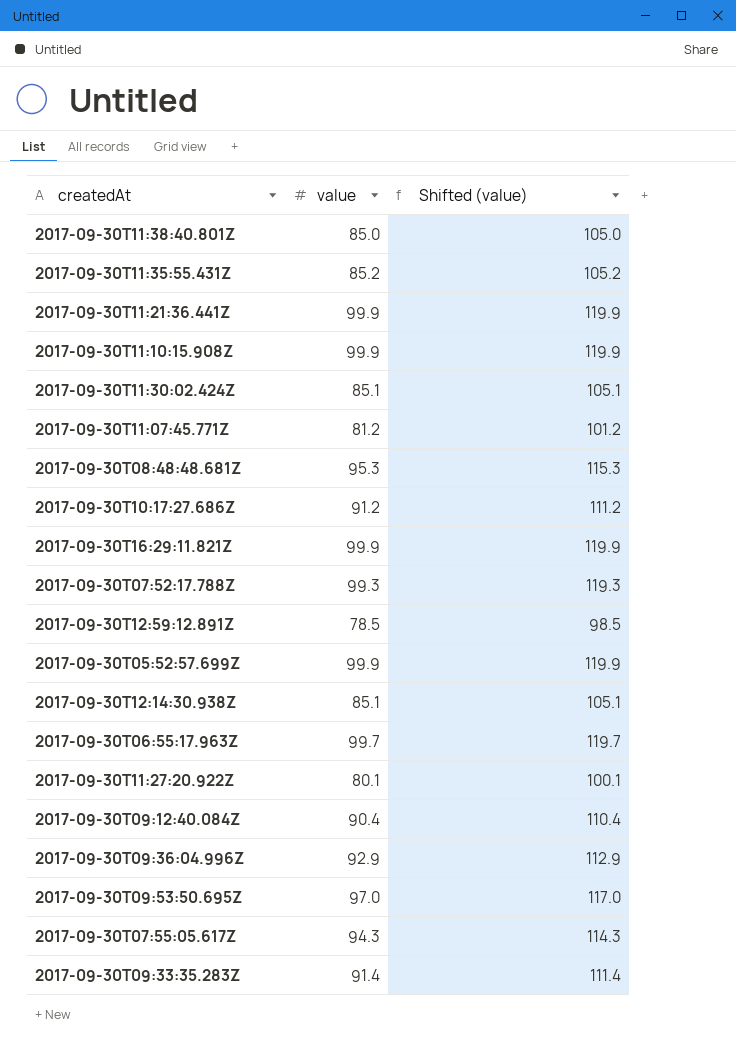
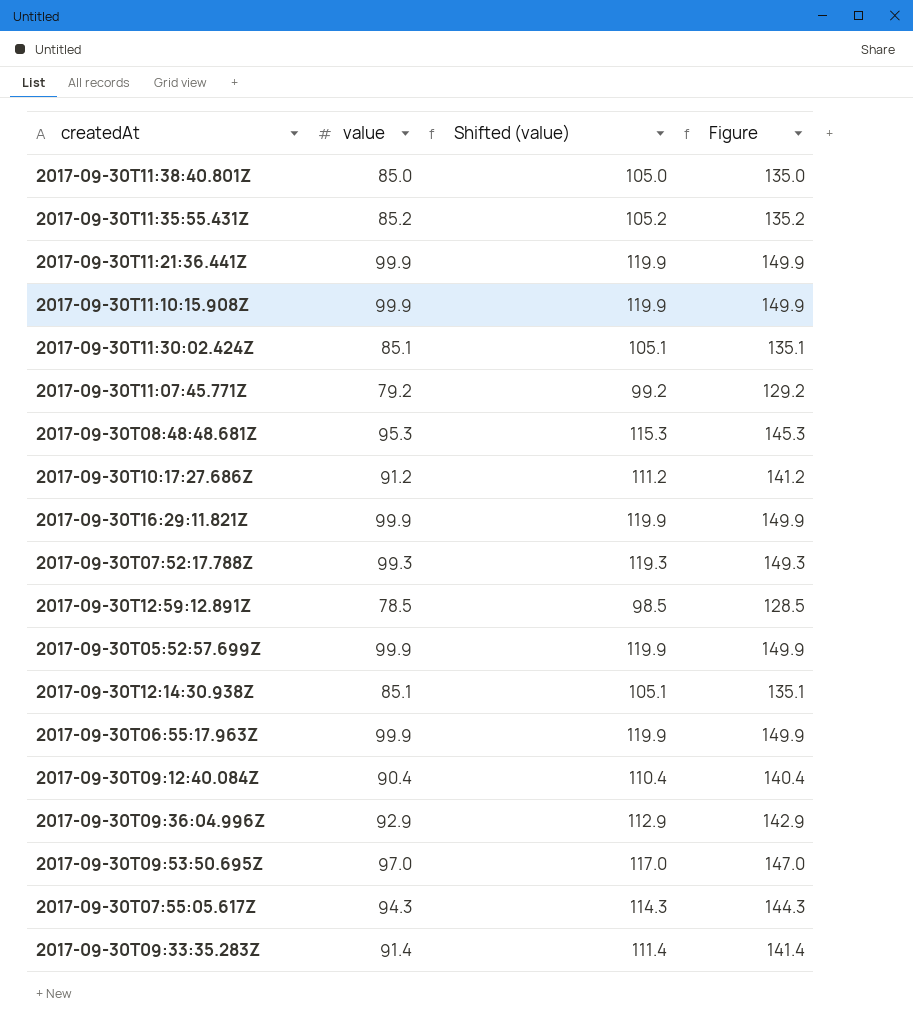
column Figure | formula: none -> [value] + 50
row 2017-09-30T11:27:20.922Z: 80.1 | 100.1 -> none
2017-09-30T11:07:45.771Z | value: 81.2 -> 79.2
2017-09-30T11:07:45.771Z | Shifted (value): 101.2 -> 99.2
2017-09-30T06:55:17.963Z | value: 99.7 -> 99.9
2017-09-30T06:55:17.963Z | Shifted (value): 119.7 -> 119.9

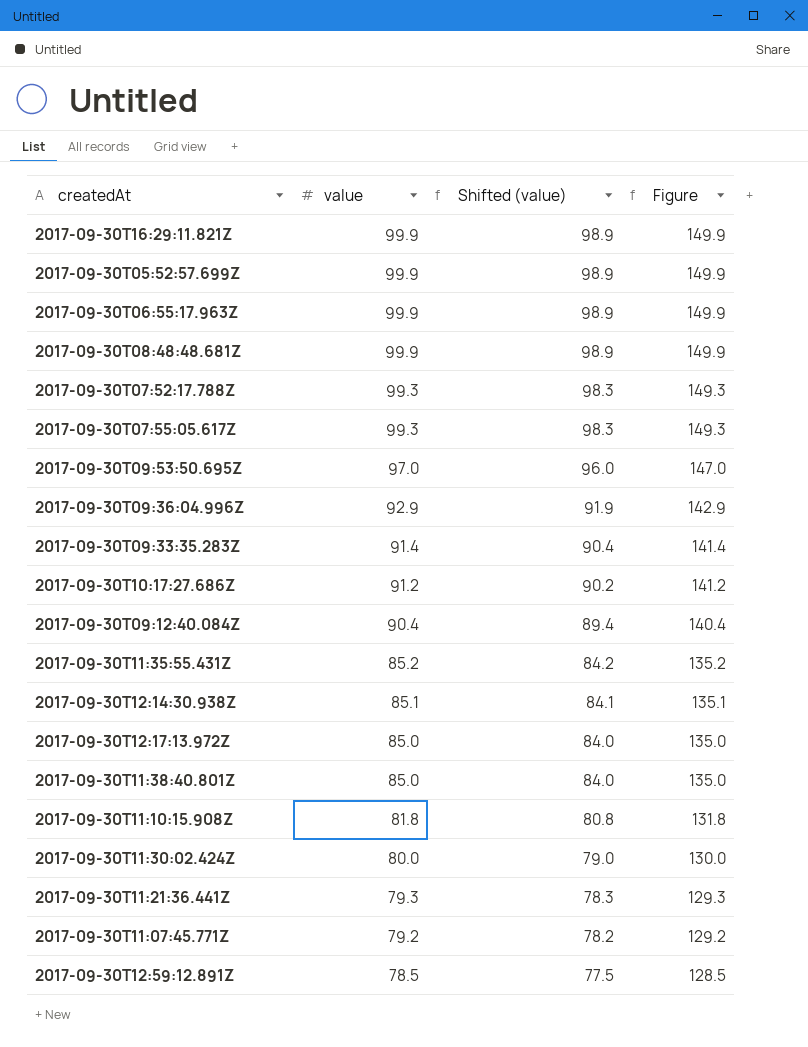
row order: none -> value descending
column Shifted (value) | formula: [value] + 20 -> [value] - 1
2017-09-30T08:48:48.681Z | value: 95.3 -> 99.9
2017-09-30T08:48:48.681Z | Figure: 145.3 -> 149.9
2017-09-30T07:55:05.617Z | value: 94.3 -> 99.3
2017-09-30T07:55:05.617Z | Figure: 144.3 -> 149.3
row 2017-09-30T12:17:13.972Z: none -> 85.0 | 84.0 | 135.0
2017-09-30T11:10:15.908Z | value: 99.9 -> 81.8
2017-09-30T11:10:15.908Z | Figure: 149.9 -> 131.8
2017-09-30T11:30:02.424Z | value: 85.1 -> 80.0
2017-09-30T11:30:02.424Z | Figure: 135.1 -> 130.0
2017-09-30T11:21:36.441Z | value: 99.9 -> 79.3
2017-09-30T11:21:36.441Z | Figure: 149.9 -> 129.3

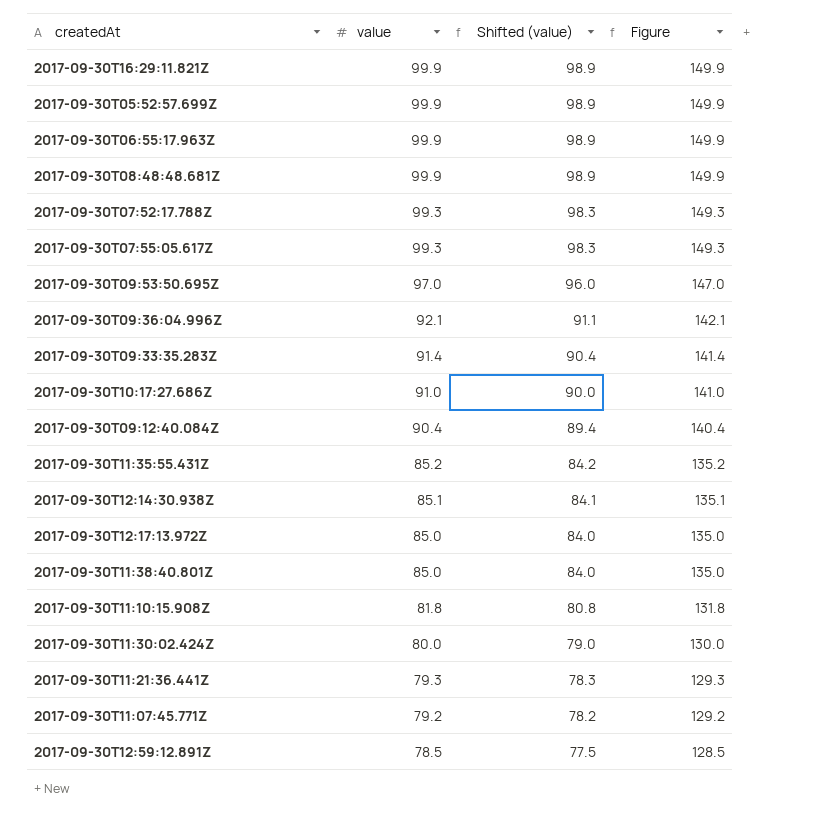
2017-09-30T09:36:04.996Z | value: 92.9 -> 92.1
2017-09-30T09:36:04.996Z | Shifted (value): 91.9 -> 91.1
2017-09-30T09:36:04.996Z | Figure: 142.9 -> 142.1
2017-09-30T10:17:27.686Z | value: 91.2 -> 91.0
2017-09-30T10:17:27.686Z | Shifted (value): 90.2 -> 90.0
2017-09-30T10:17:27.686Z | Figure: 141.2 -> 141.0

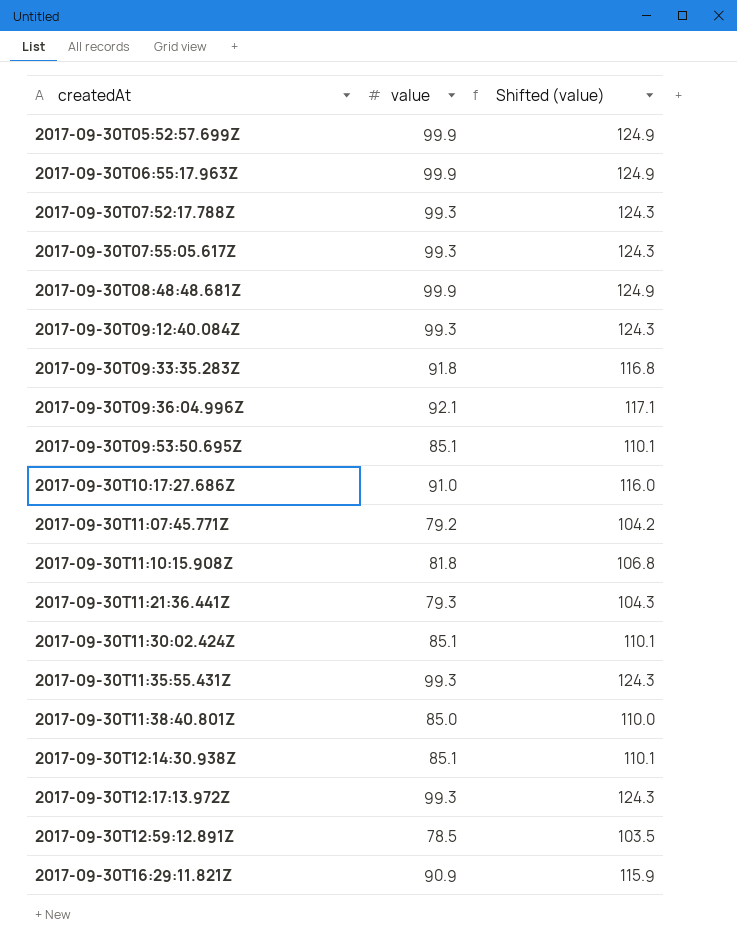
row order: value descending -> createdAt ascending
column Figure | formula: [value] + 50 -> none
column Shifted (value) | formula: [value] - 1 -> [value] + 25
2017-09-30T09:12:40.084Z | value: 90.4 -> 99.3
2017-09-30T09:33:35.283Z | value: 91.4 -> 91.8
2017-09-30T09:53:50.695Z | value: 97.0 -> 85.1
2017-09-30T11:30:02.424Z | value: 80.0 -> 85.1
2017-09-30T11:35:55.431Z | value: 85.2 -> 99.3
2017-09-30T12:17:13.972Z | value: 85.0 -> 99.3
2017-09-30T16:29:11.821Z | value: 99.9 -> 90.9

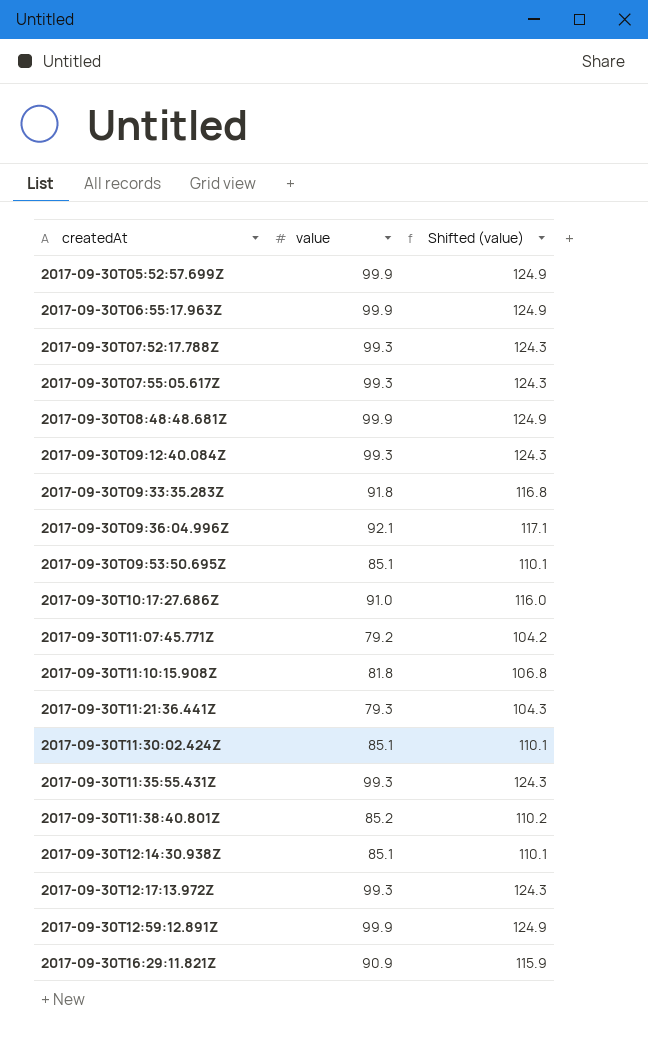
2017-09-30T11:38:40.801Z | value: 85.0 -> 85.2
2017-09-30T11:38:40.801Z | Shifted (value): 110.0 -> 110.2
2017-09-30T12:59:12.891Z | value: 78.5 -> 99.9
2017-09-30T12:59:12.891Z | Shifted (value): 103.5 -> 124.9

